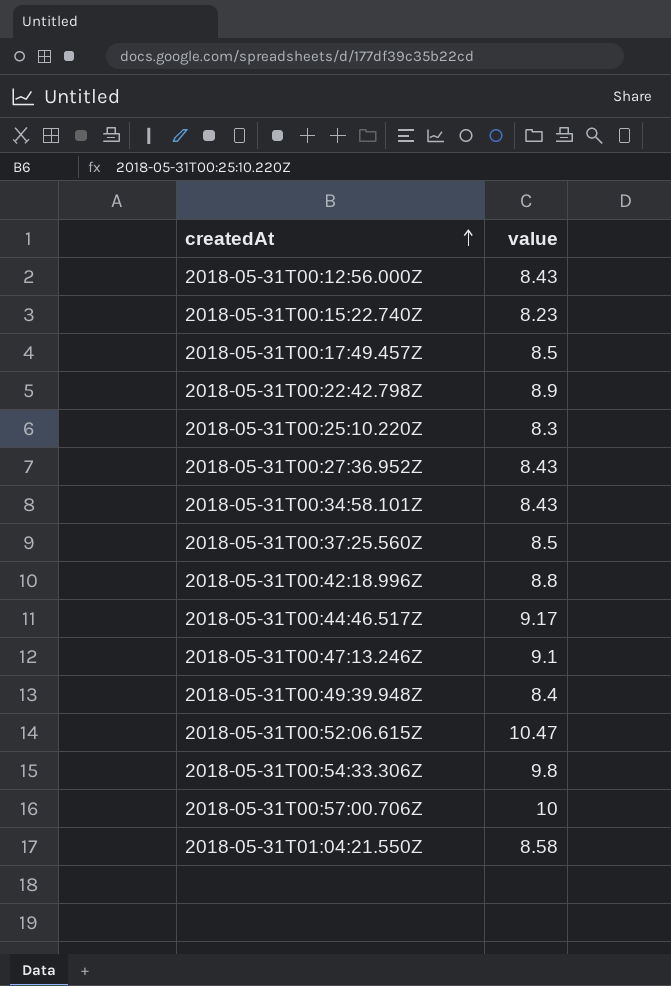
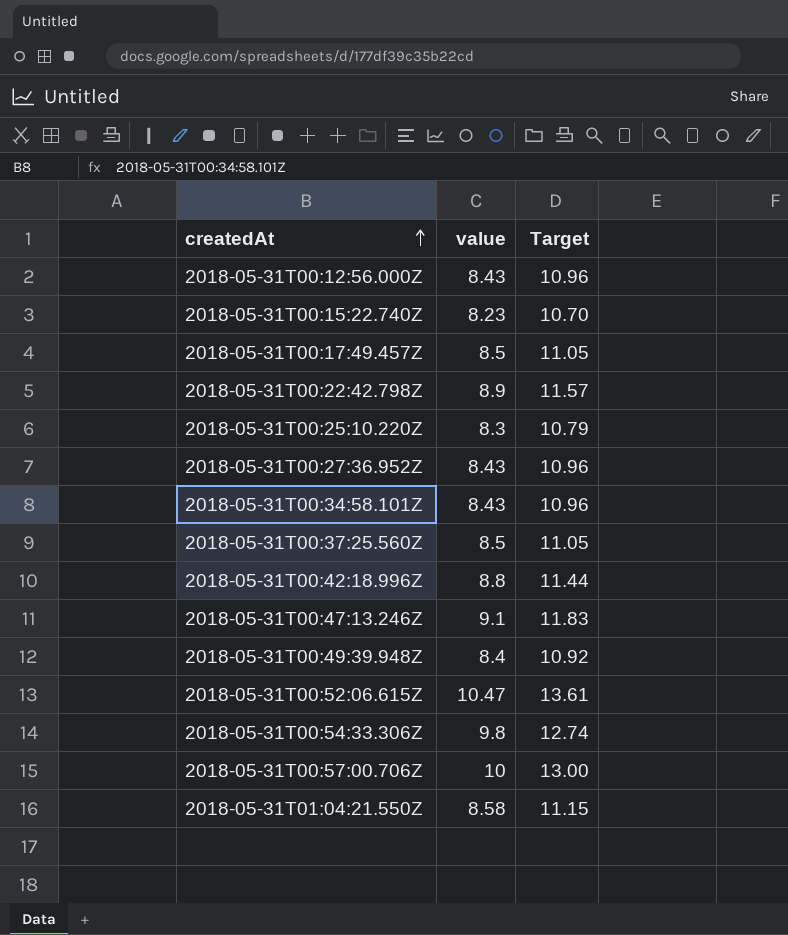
column Target | formula: none -> [value] * 1.3
row 2018-05-31T00:44:46.517Z: 9.17 -> none

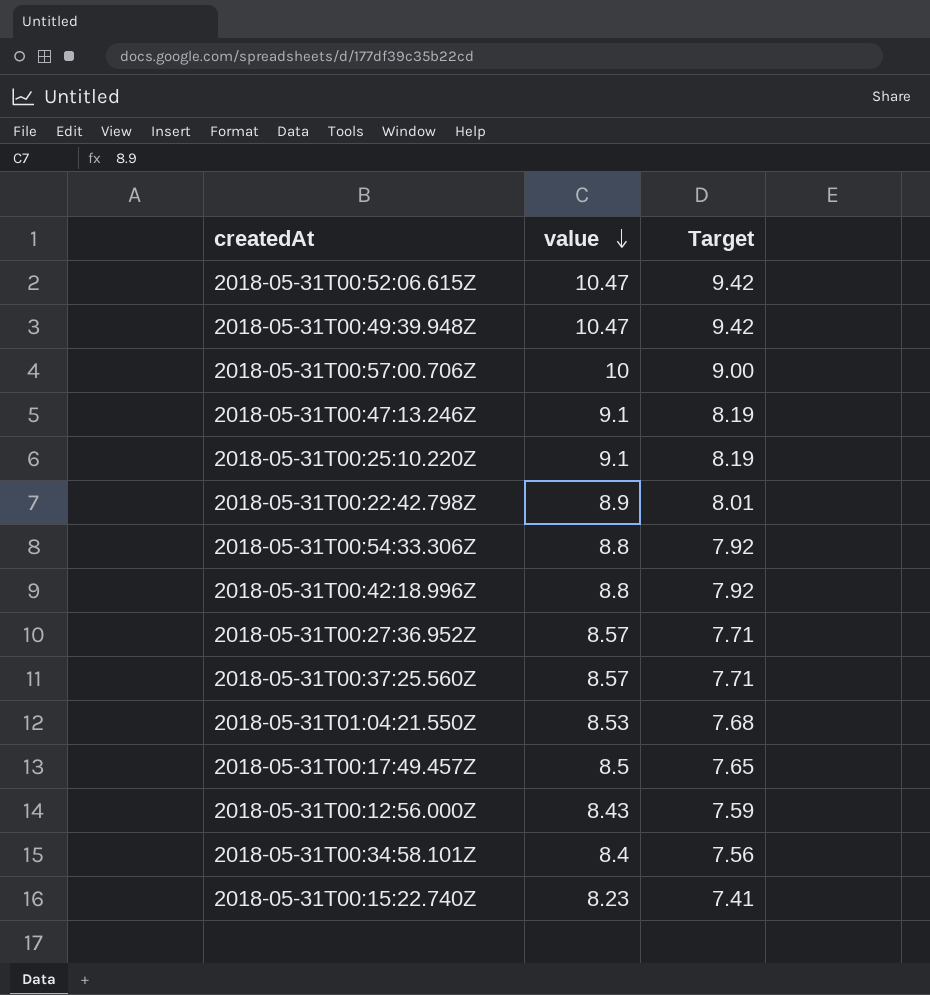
row order: createdAt ascending -> value descending
column Target | formula: [value] * 1.3 -> [value] * 0.9
2018-05-31T00:49:39.948Z | value: 8.4 -> 10.47
2018-05-31T00:25:10.220Z | value: 8.3 -> 9.1
2018-05-31T00:54:33.306Z | value: 9.8 -> 8.8
2018-05-31T00:27:36.952Z | value: 8.43 -> 8.57
2018-05-31T00:37:25.560Z | value: 8.5 -> 8.57
2018-05-31T01:04:21.550Z | value: 8.58 -> 8.53
2018-05-31T00:34:58.101Z | value: 8.43 -> 8.4

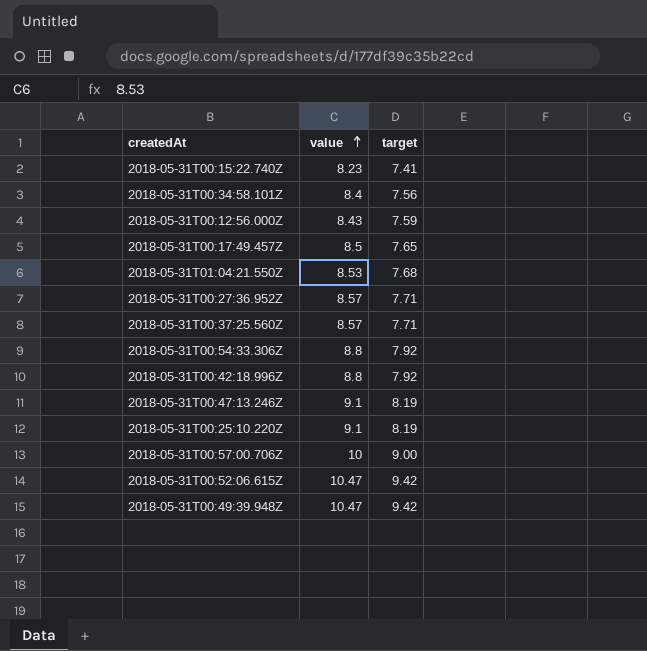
row order: value descending -> value ascending
column name: Target -> target
row 2018-05-31T00:22:42.798Z: 8.9 | 8.01 -> none

